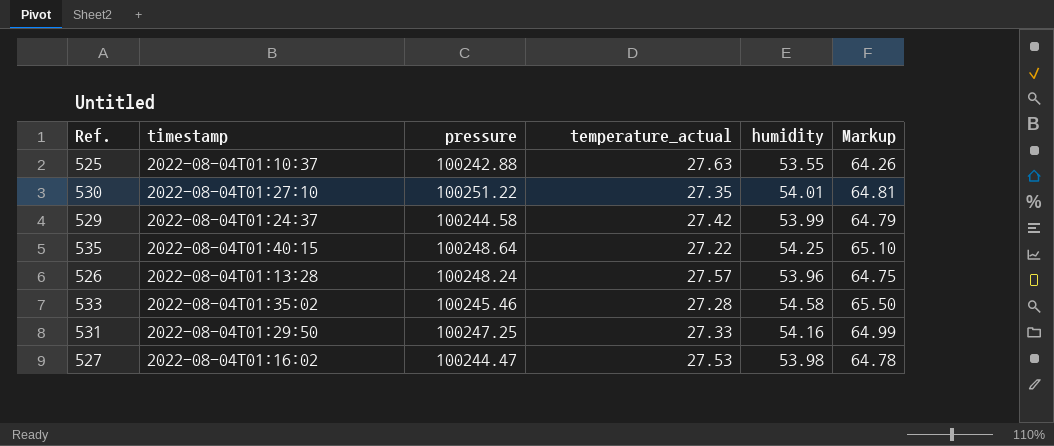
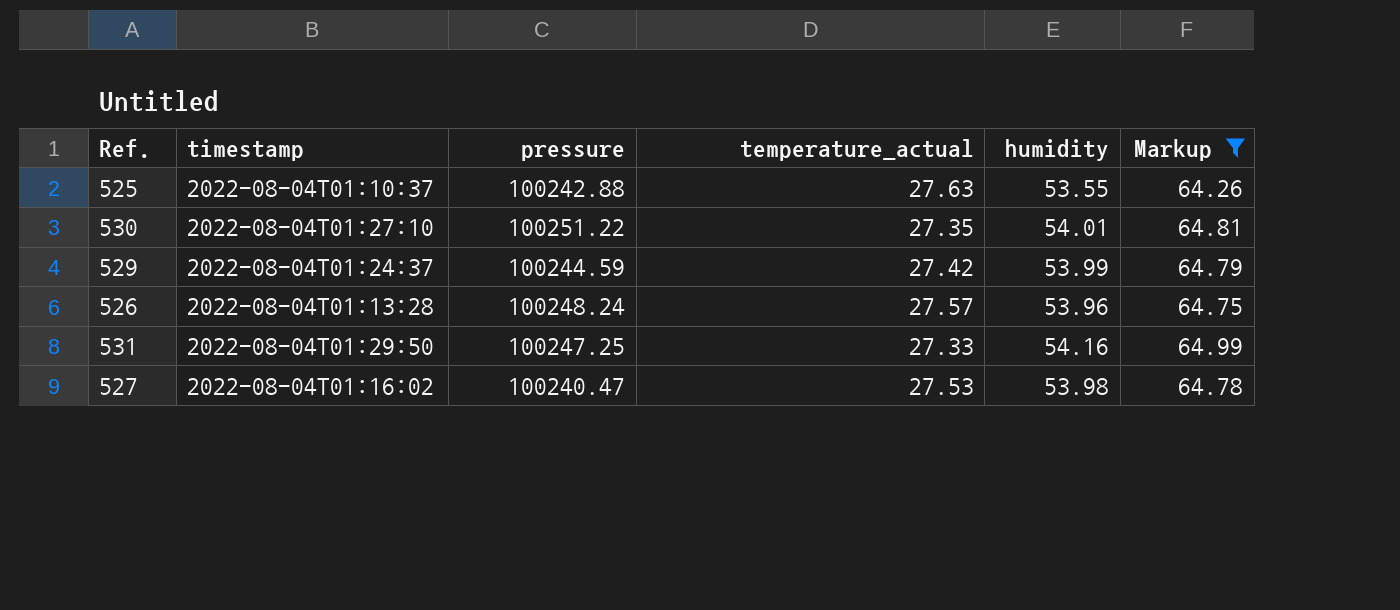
filter: none -> Markup <= 64.99
529 | pressure: 100244.58 -> 100244.59
527 | pressure: 100244.47 -> 100240.47

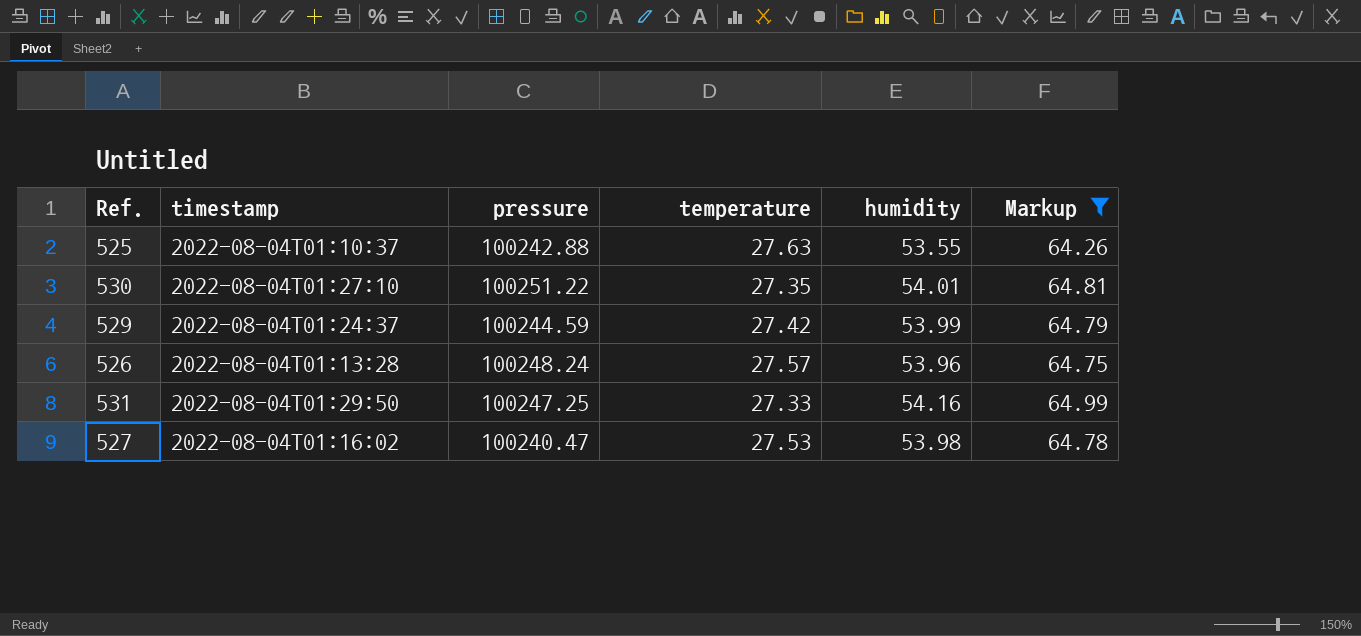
column name: temperature_actual -> temperature

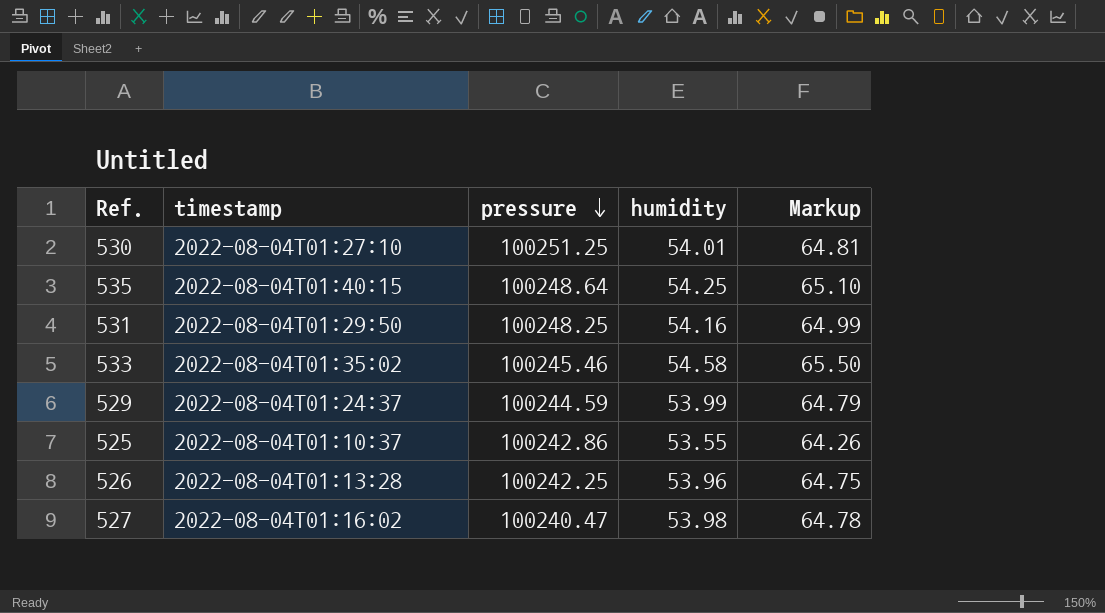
filter: Markup <= 64.99 -> none
row order: none -> pressure descending
column temperature | position: 4 -> none
530 | pressure: 100251.22 -> 100251.25
531 | pressure: 100247.25 -> 100248.25
525 | pressure: 100242.88 -> 100242.86
526 | pressure: 100248.24 -> 100242.25

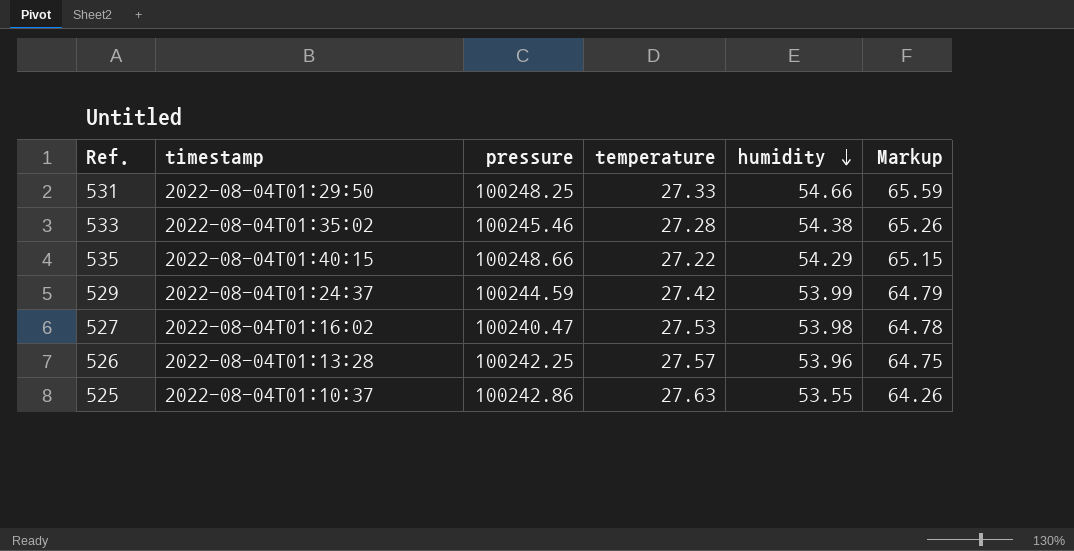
row order: pressure descending -> humidity descending
column temperature | position: none -> 4
row 530: 2022-08-04T01:27:10 | 100251.25 | 54.01 | 64.81 -> none
531 | humidity: 54.16 -> 54.66
531 | Markup: 64.99 -> 65.59
533 | humidity: 54.58 -> 54.38
533 | Markup: 65.50 -> 65.26
535 | pressure: 100248.64 -> 100248.66
535 | humidity: 54.25 -> 54.29
535 | Markup: 65.10 -> 65.15

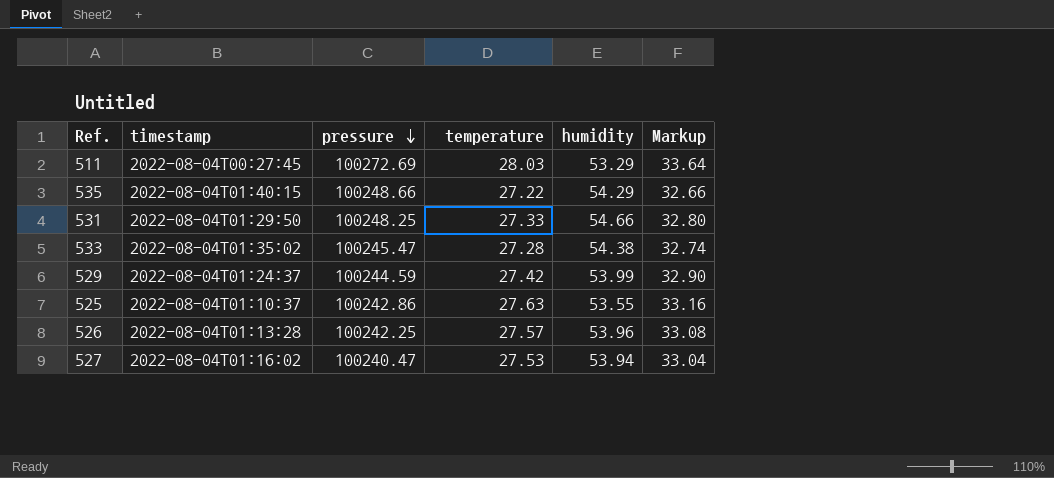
row order: humidity descending -> pressure descending
column Markup | formula: [humidity] * 1.2 -> [temperature] * 1.2
row 511: none -> 2022-08-04T00:27:45 | 100272.69 | 28.03 | 53.29 | 33.64
533 | pressure: 100245.46 -> 100245.47
527 | humidity: 53.98 -> 53.94

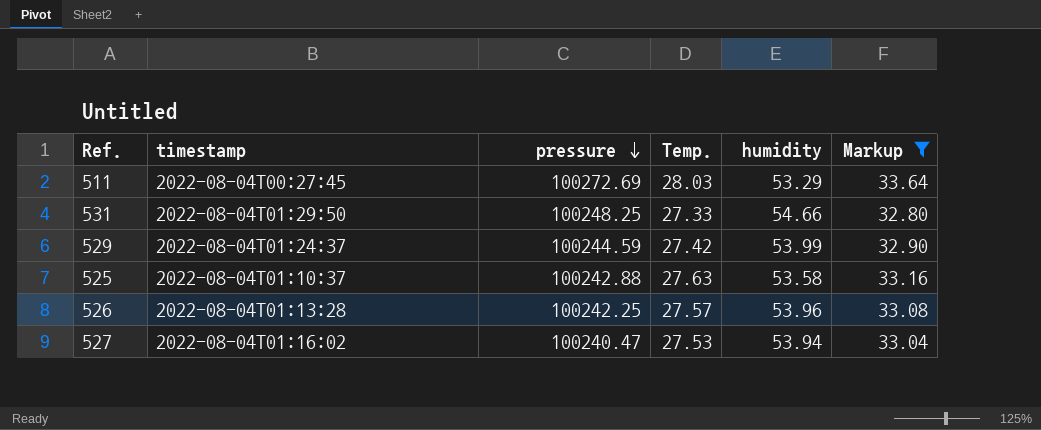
filter: none -> Markup >= 32.80
column name: temperature -> Temp.
525 | pressure: 100242.86 -> 100242.88
525 | humidity: 53.55 -> 53.58

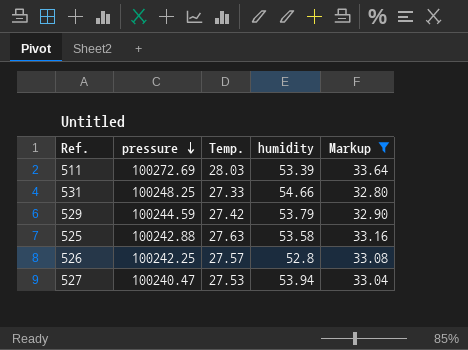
column timestamp | position: 2 -> none
511 | humidity: 53.29 -> 53.39
529 | humidity: 53.99 -> 53.79
526 | humidity: 53.96 -> 52.8

